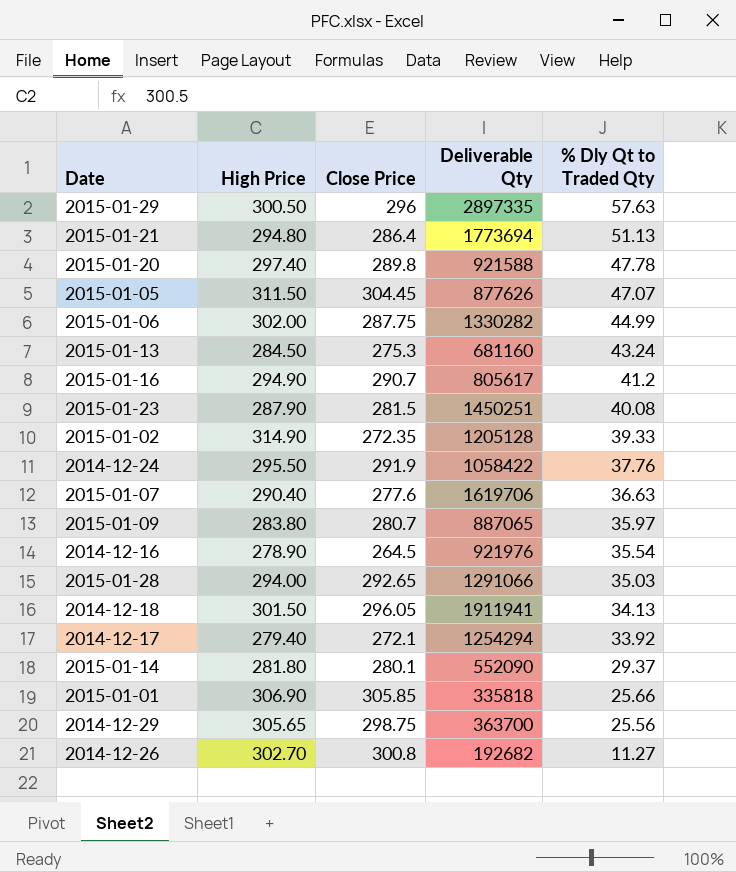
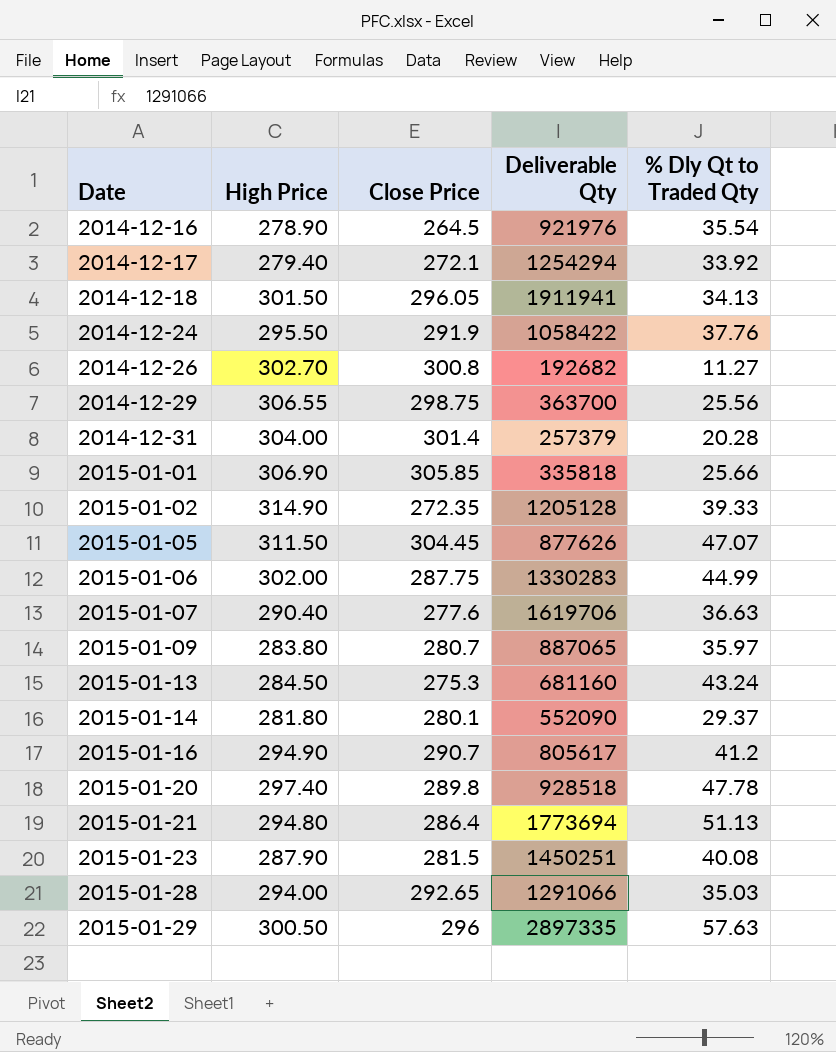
row order: % Dly Qt to Traded Qty descending -> Date ascending
2014-12-29 | High Price: 305.65 -> 306.55
row 2014-12-31: none -> 304.00 | 301.4 | 257379 | 20.28
2015-01-06 | Deliverable Qty: 1330282 -> 1330283
2015-01-20 | Deliverable Qty: 921588 -> 928518

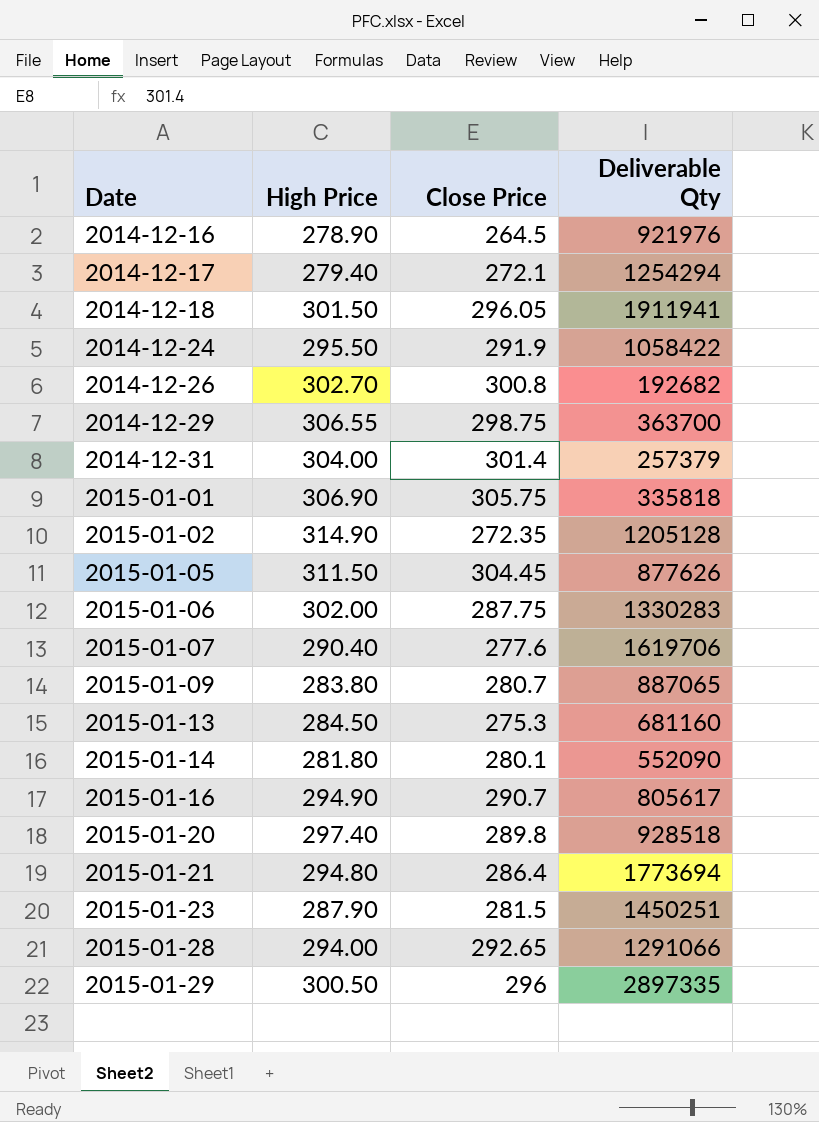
column % Dly Qt to Traded Qty | position: 5 -> none
2015-01-01 | Close Price: 305.85 -> 305.75

